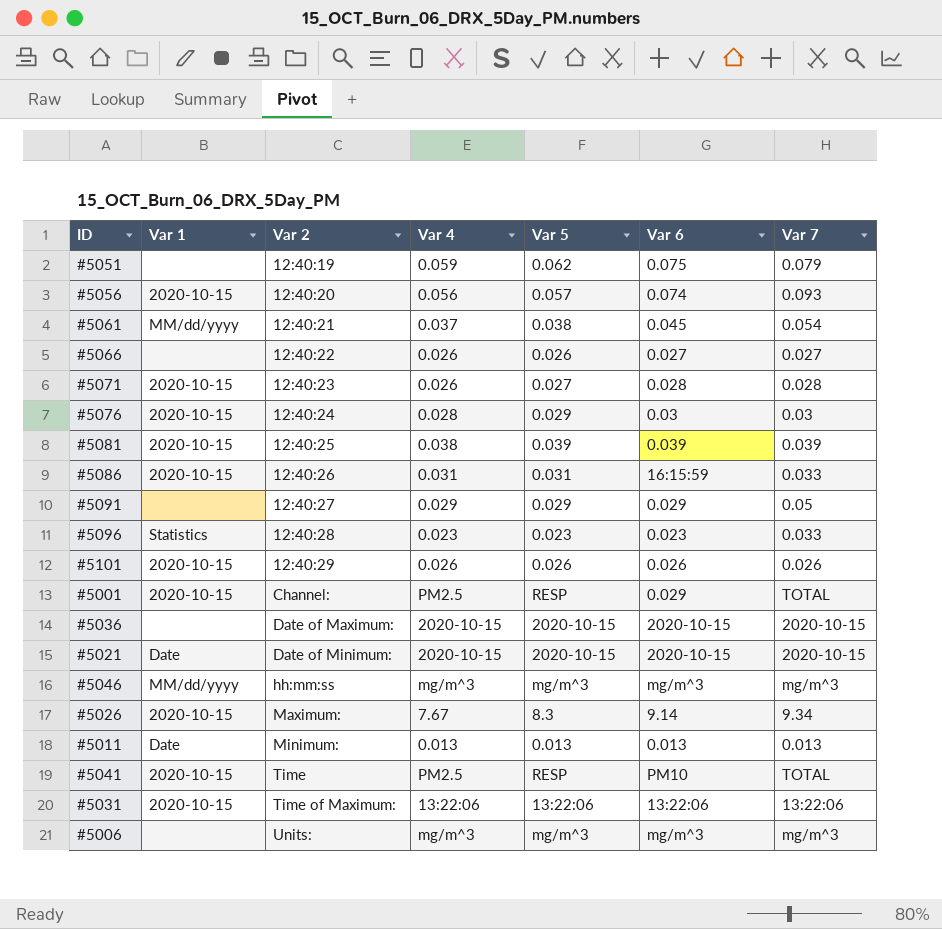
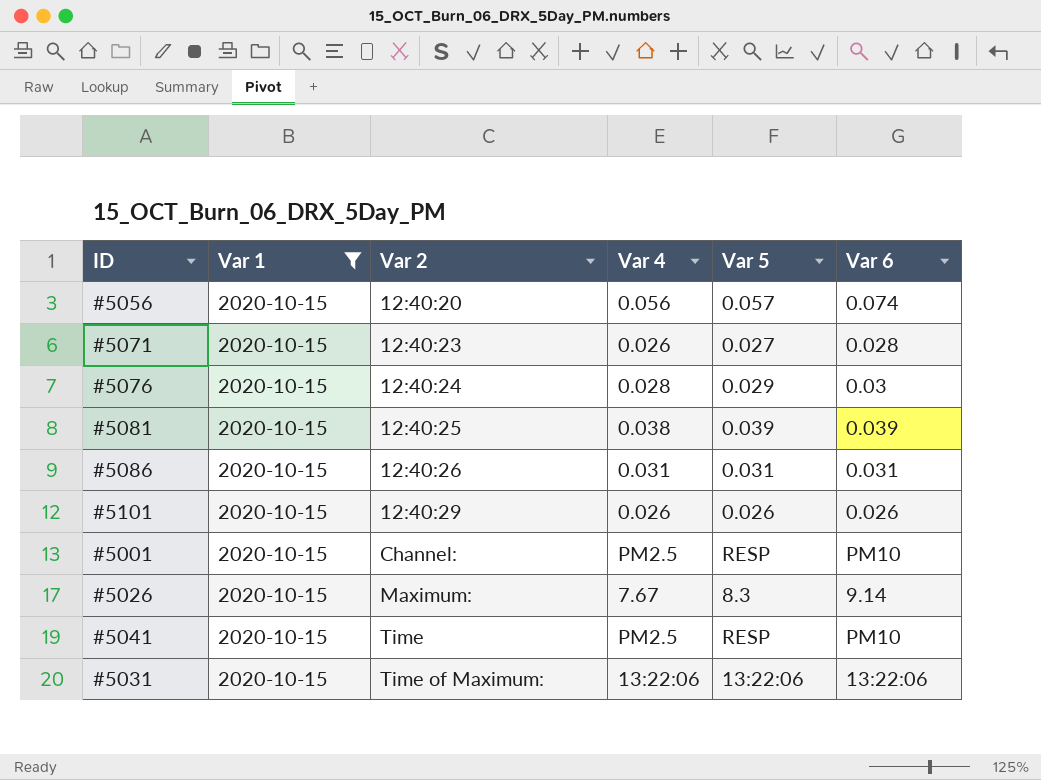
filter: none -> Var 1 = 2020-10-15
column Var 7 | position: 7 -> none
#5086 | Var 6: 16:15:59 -> 0.031
#5001 | Var 6: 0.029 -> PM10

